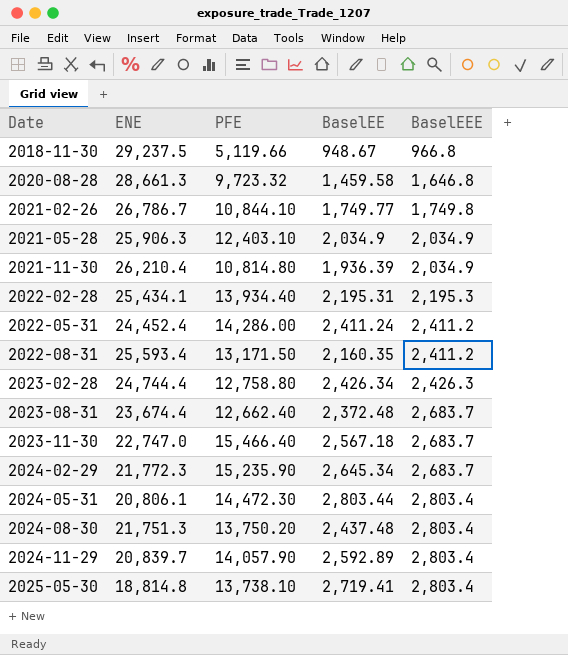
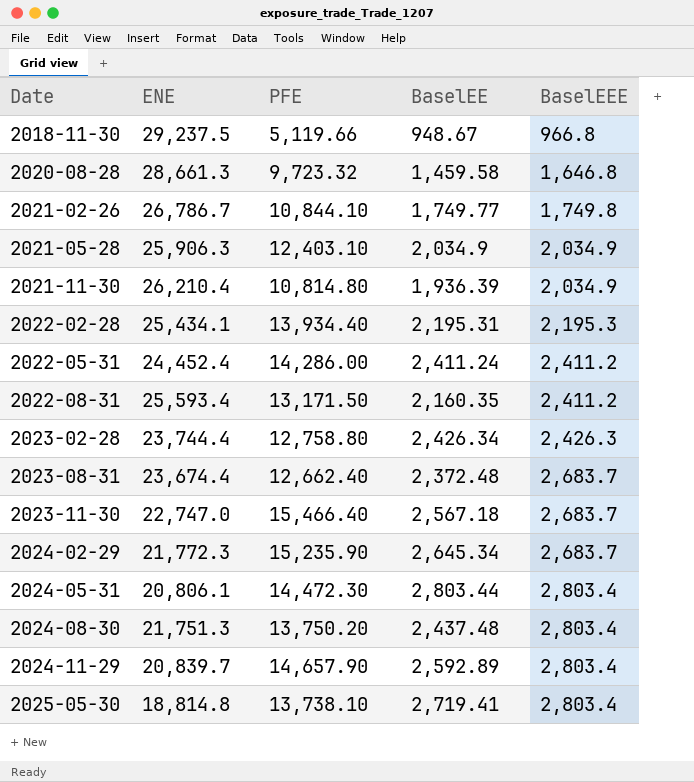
2023-02-28 | ENE: 24,744.4 -> 23,744.4
2024-11-29 | PFE: 14,057.90 -> 14,657.90

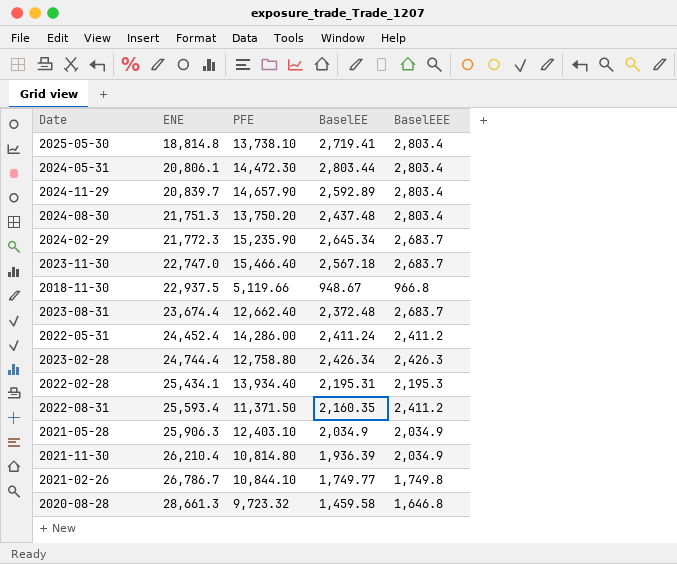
row order: Date ascending -> ENE ascending
2018-11-30 | ENE: 29,237.5 -> 22,937.5
2023-02-28 | ENE: 23,744.4 -> 24,744.4
2022-08-31 | PFE: 13,171.50 -> 11,371.50

